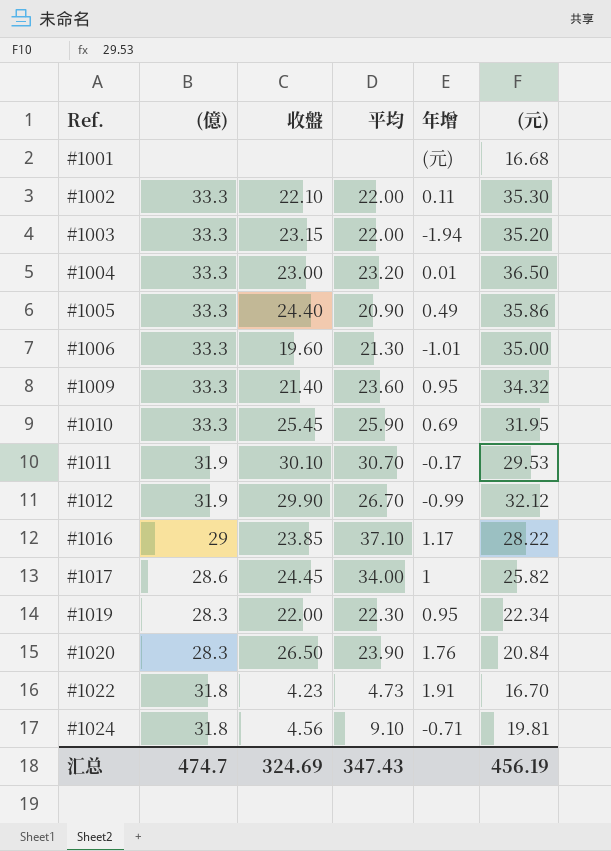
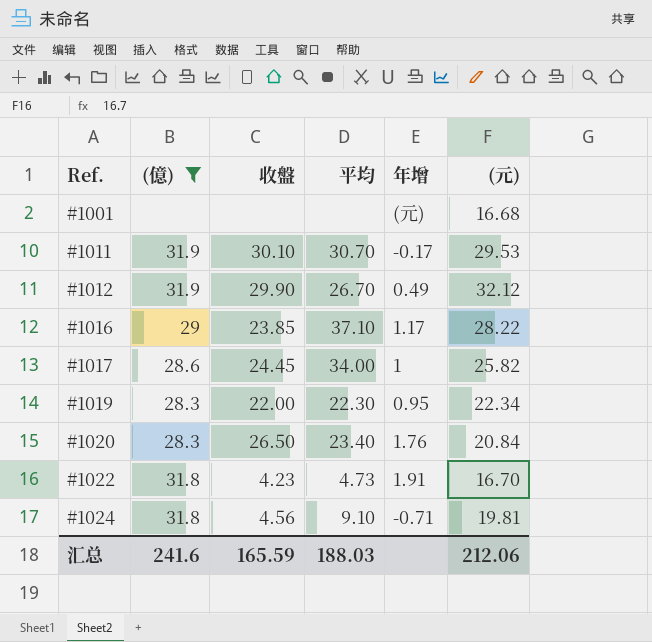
filter: none -> (億) != 33.3
#1012 | 年增: -0.99 -> 0.49
#1020 | 平均: 23.90 -> 23.40
汇总 | (億): 474.7 -> 241.6
汇总 | 收盤: 324.69 -> 165.59
汇总 | 平均: 347.43 -> 188.03
汇总 | (元): 456.19 -> 212.06

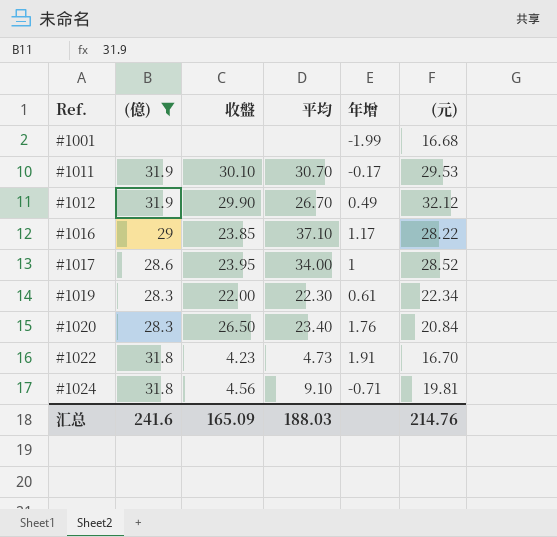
#1001 | 年增: (元) -> -1.99
#1017 | 收盤: 24.45 -> 23.95
#1017 | (元): 25.82 -> 28.52
#1019 | 年增: 0.95 -> 0.61
汇总 | 收盤: 165.59 -> 165.09
汇总 | (元): 212.06 -> 214.76

